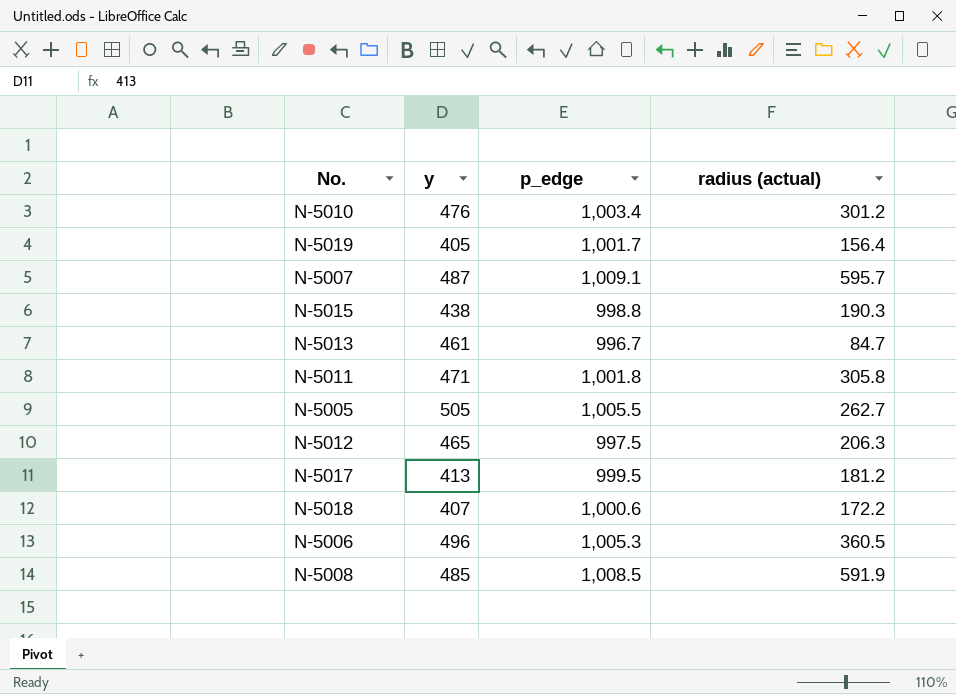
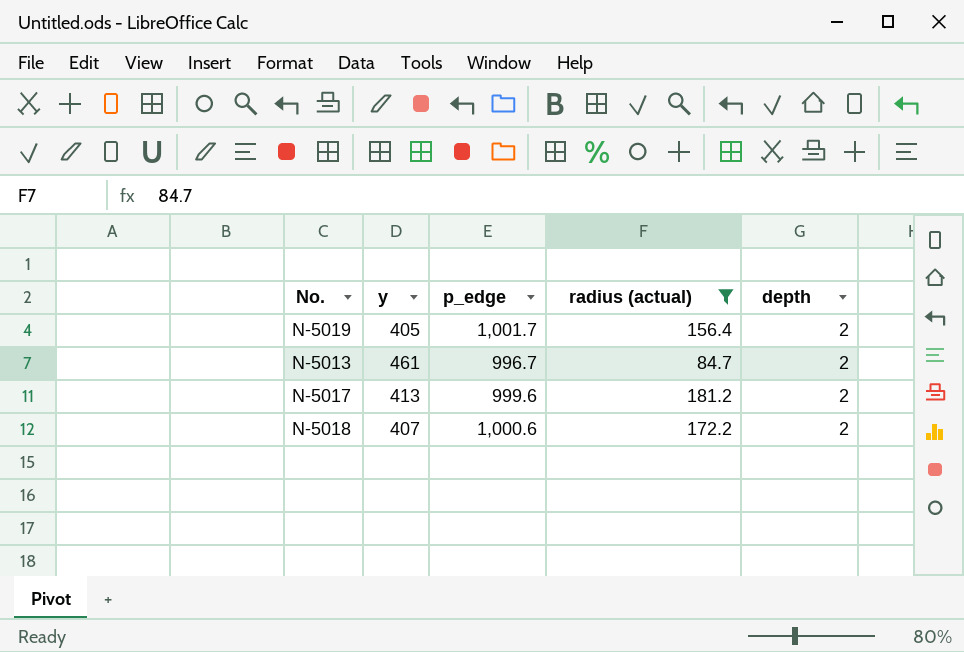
filter: none -> radius (actual) <= 181.2
column depth | position: none -> 5
N-5017 | p_edge: 999.5 -> 999.6

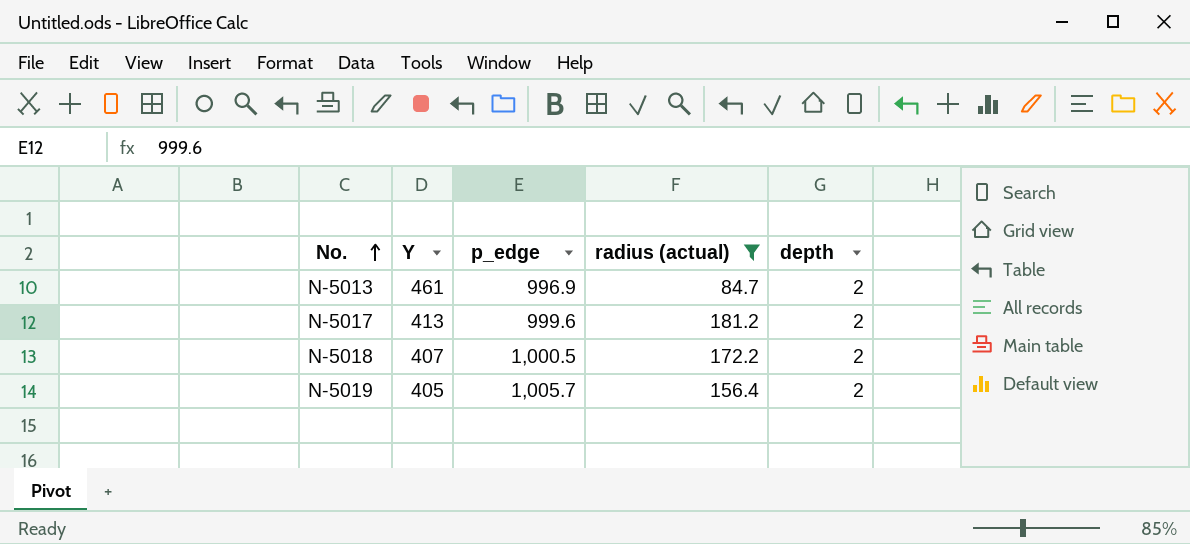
row order: none -> No. ascending
column name: y -> Y
N-5013 | p_edge: 996.7 -> 996.9
N-5018 | p_edge: 1,000.6 -> 1,000.5
N-5019 | p_edge: 1,001.7 -> 1,005.7

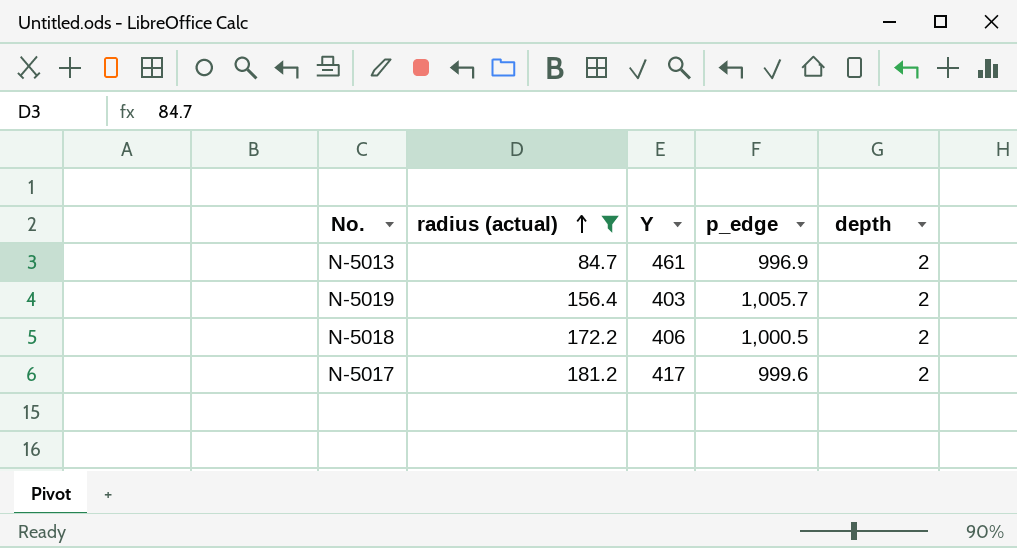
row order: No. ascending -> radius (actual) ascending
column radius (actual) | position: 4 -> 2
N-5019 | Y: 405 -> 403
N-5018 | Y: 407 -> 406
N-5017 | Y: 413 -> 417

